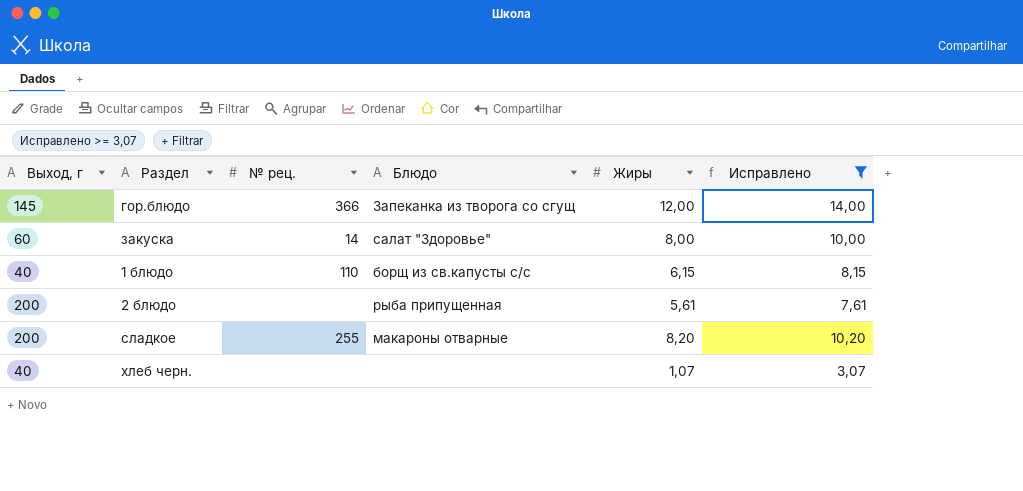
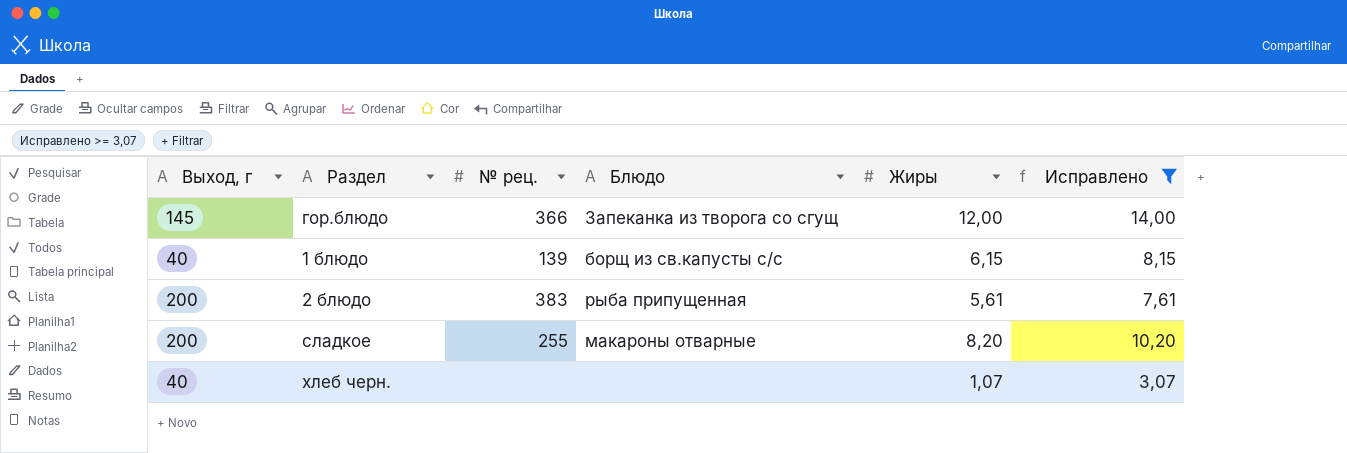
row закуска: 60 | 14 | салат "Здоровье" | 8,00 | 10,00 -> none
1 блюдо | № рец.: 110 -> 139
2 блюдо | № рец.: none -> 383

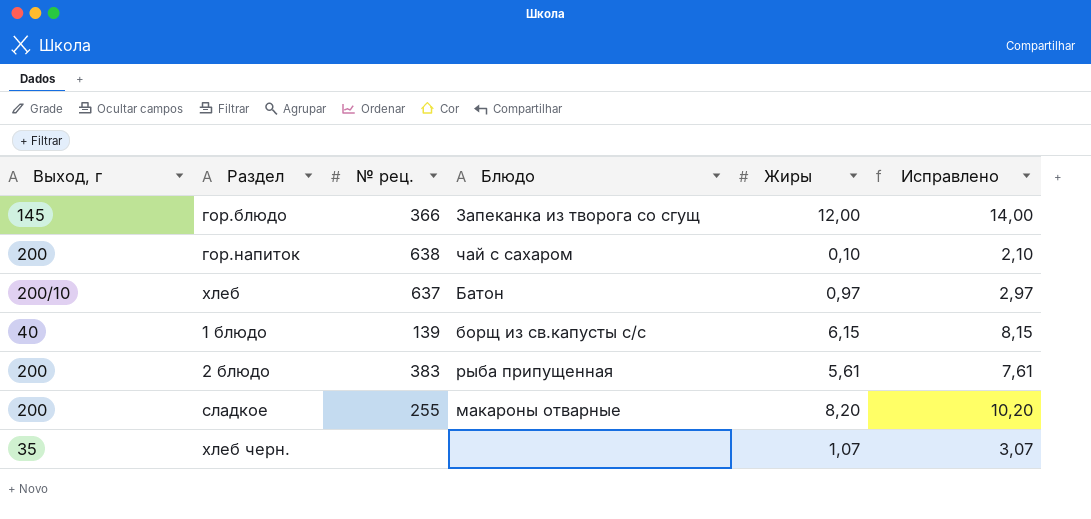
filter: Исправлено >= 3,07 -> none
хлеб черн. | Выход, г: 40 -> 35

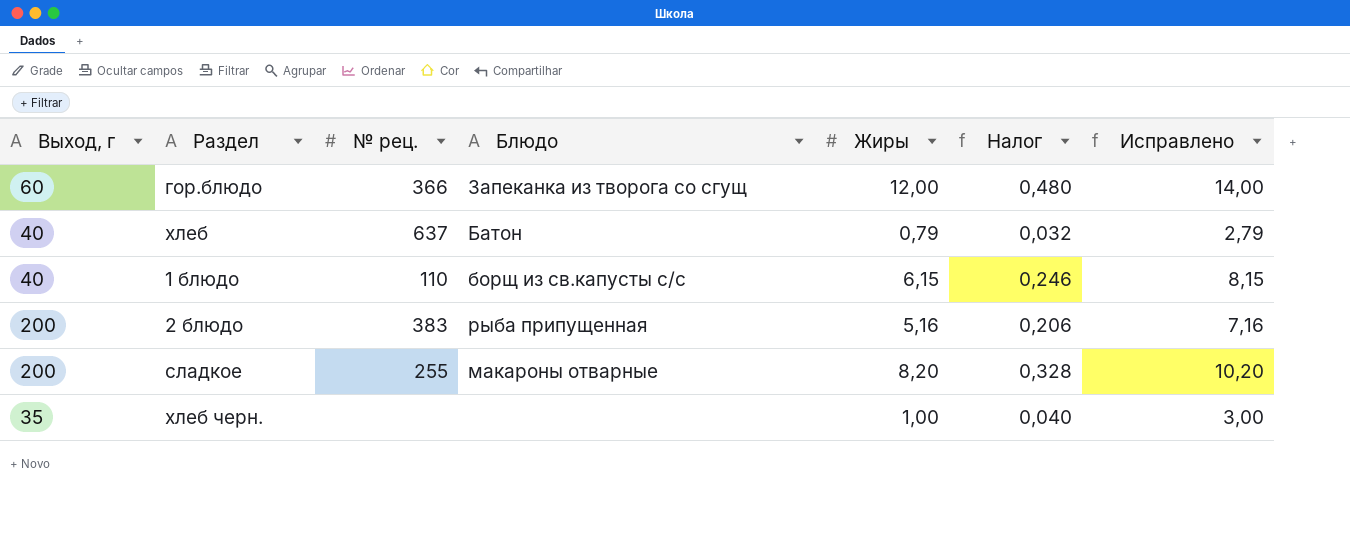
column Налог | formula: none -> [Жиры] * 0,04
row гор.напиток: 200 | 638 | чай с сахаром | 0,10 | 2,10 -> none
гор.блюдо | Выход, г: 145 -> 60
хлеб | Выход, г: 200/10 -> 40
хлеб | Жиры: 0,97 -> 0,79
хлеб | Исправлено: 2,97 -> 2,79
1 блюдо | № рец.: 139 -> 110
2 блюдо | Жиры: 5,61 -> 5,16
2 блюдо | Исправлено: 7,61 -> 7,16
хлеб черн. | Жиры: 1,07 -> 1,00
хлеб черн. | Исправлено: 3,07 -> 3,00

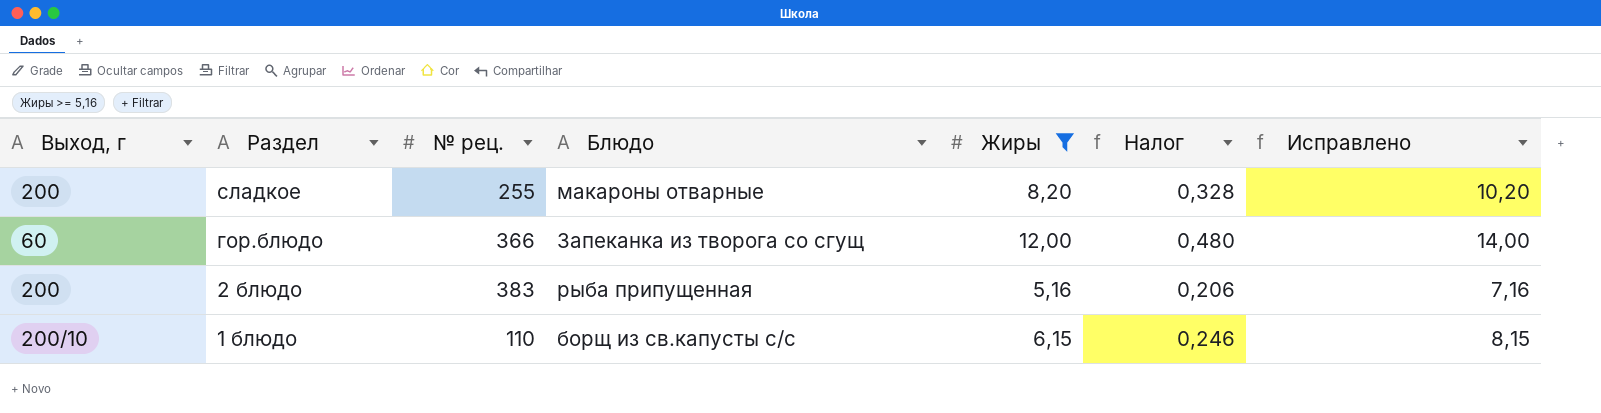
filter: none -> Жиры >= 5,16
row order: none -> Раздел descending
1 блюдо | Выход, г: 40 -> 200/10

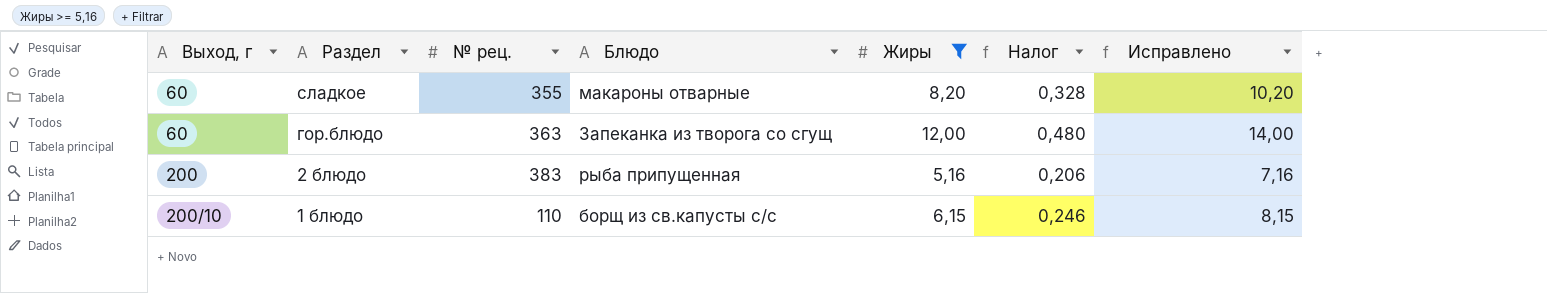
сладкое | Выход, г: 200 -> 60
сладкое | № рец.: 255 -> 355
гор.блюдо | № рец.: 366 -> 363

